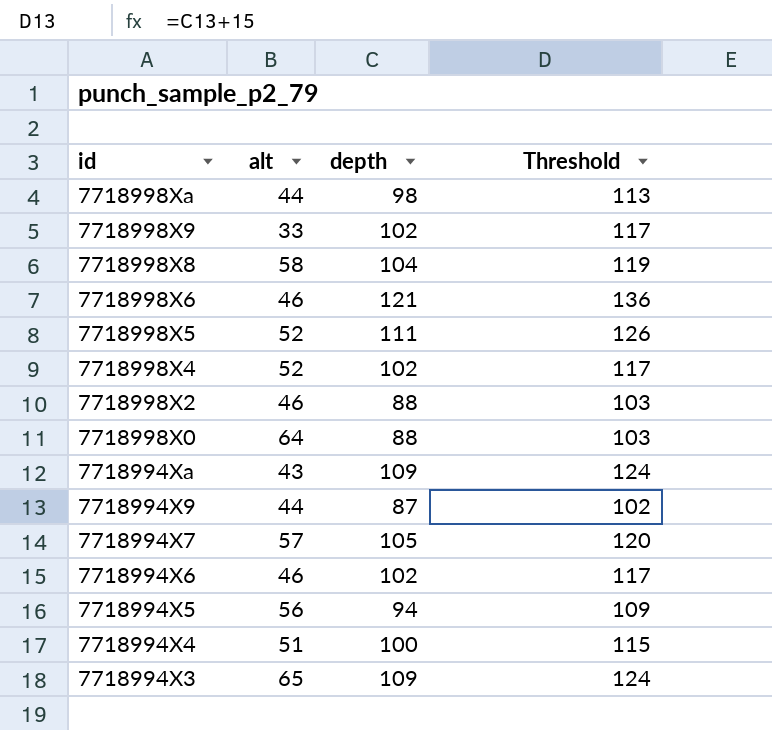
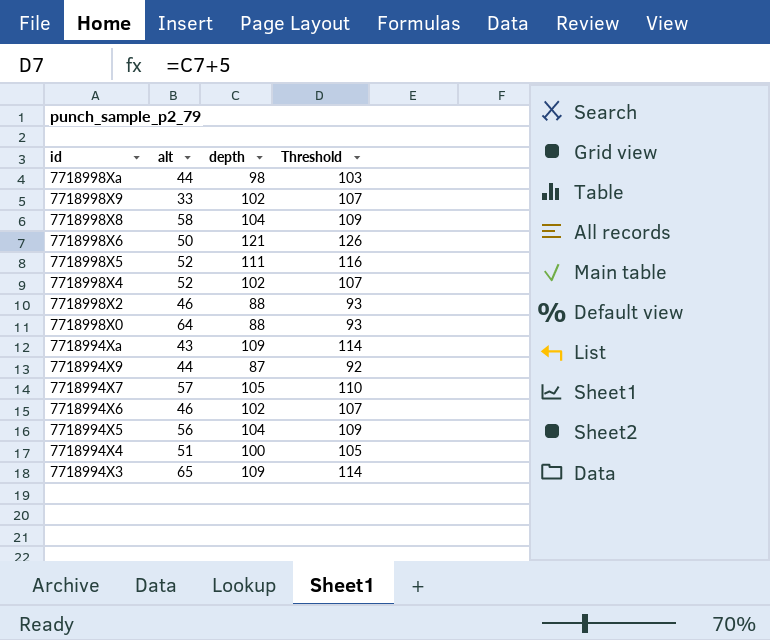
column Threshold | formula: [depth] + 15 -> [depth] + 5
7718998X6 | alt: 46 -> 50
7718994X5 | depth: 94 -> 104

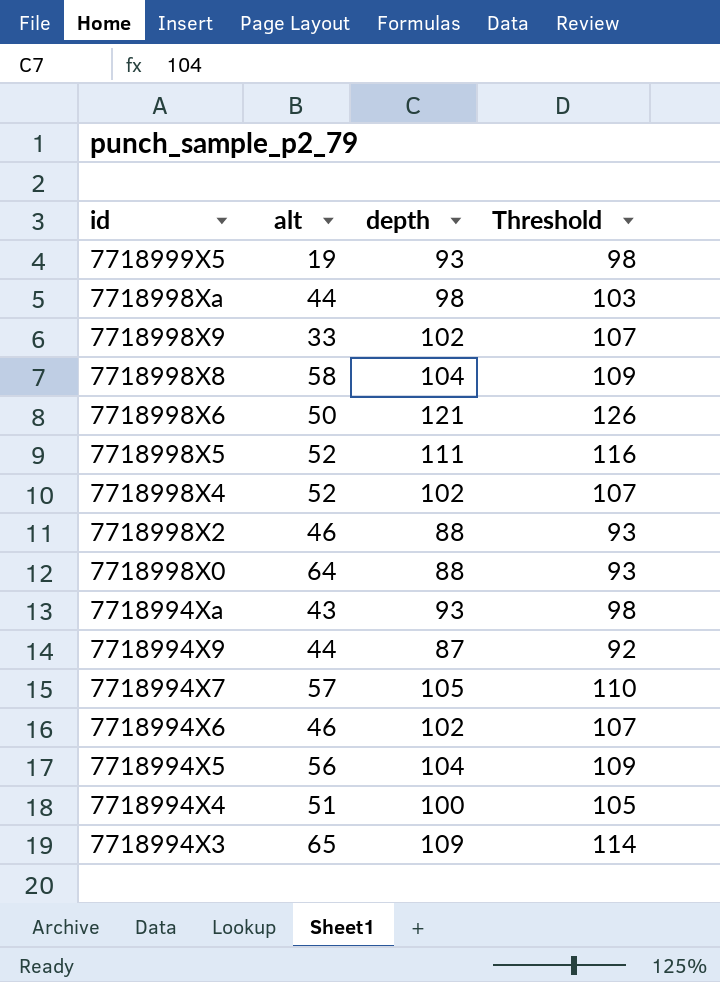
row 7718999X5: none -> 19 | 93 | 98
7718994Xa | depth: 109 -> 93
7718994Xa | Threshold: 114 -> 98

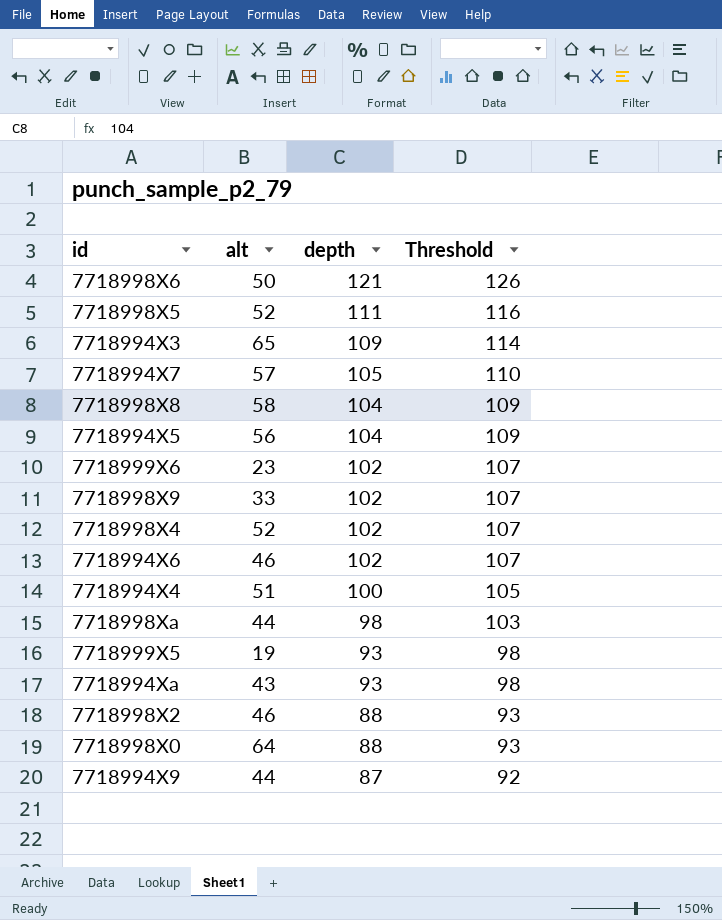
row order: id descending -> depth descending
row 7718999X6: none -> 23 | 102 | 107

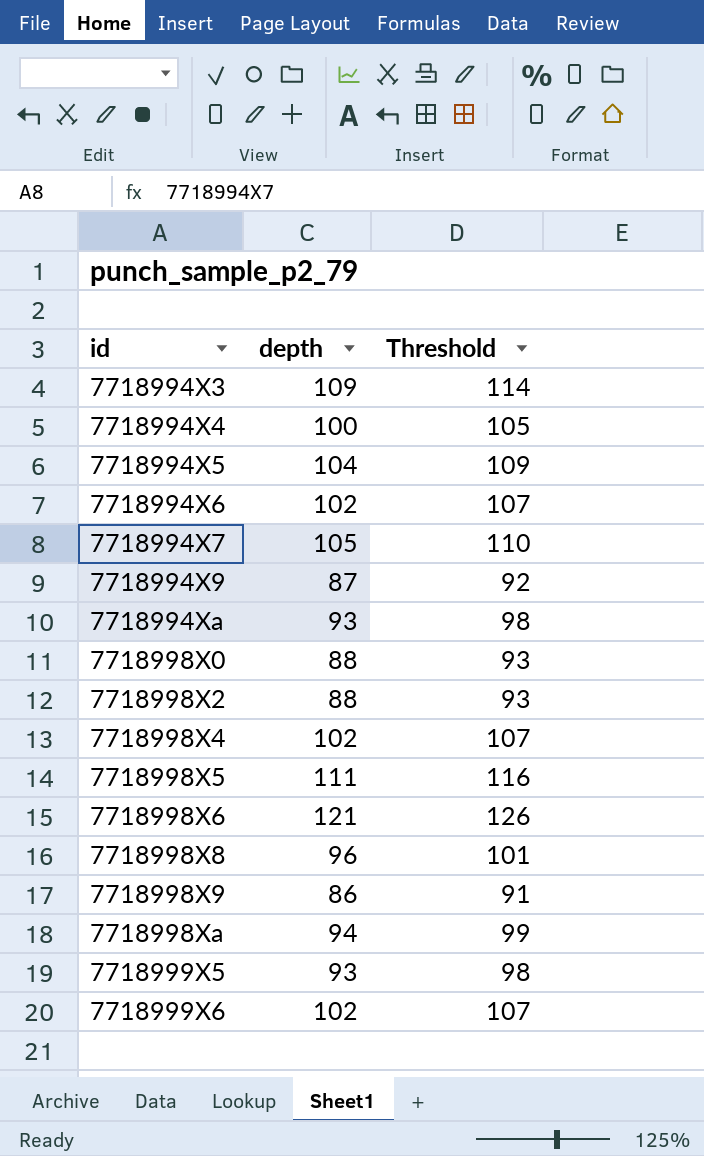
row order: depth descending -> id ascending
column alt | position: 2 -> none
7718998X8 | depth: 104 -> 96
7718998X8 | Threshold: 109 -> 101
7718998X9 | depth: 102 -> 86
7718998X9 | Threshold: 107 -> 91
7718998Xa | depth: 98 -> 94
7718998Xa | Threshold: 103 -> 99

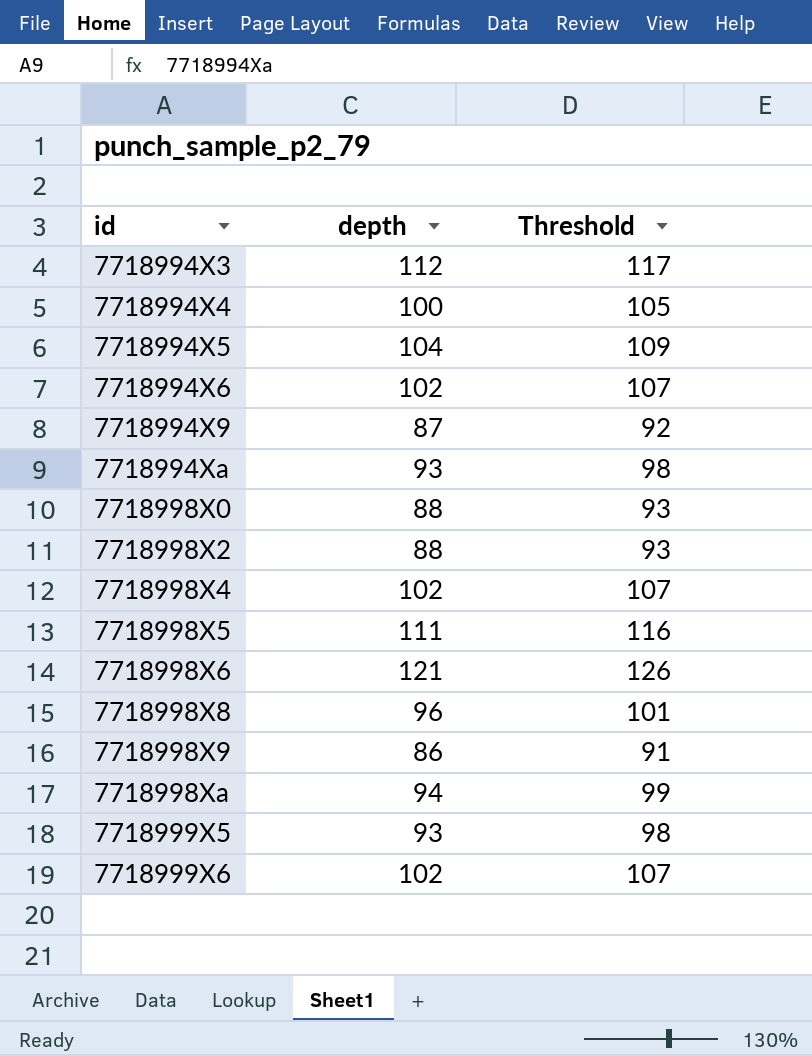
row 7718994X7: 105 | 110 -> none
7718994X3 | depth: 109 -> 112
7718994X3 | Threshold: 114 -> 117

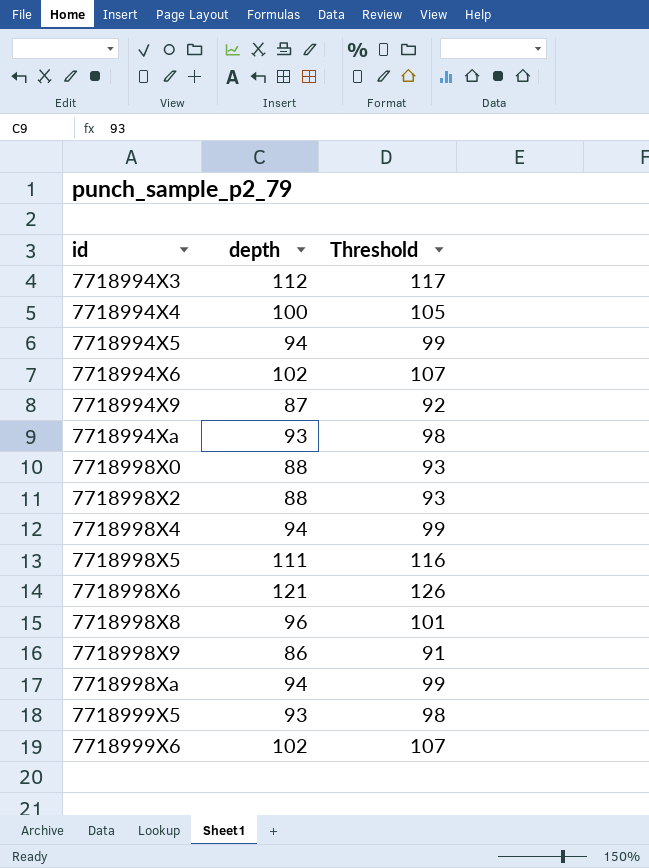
7718994X5 | depth: 104 -> 94
7718994X5 | Threshold: 109 -> 99
7718998X4 | depth: 102 -> 94
7718998X4 | Threshold: 107 -> 99

